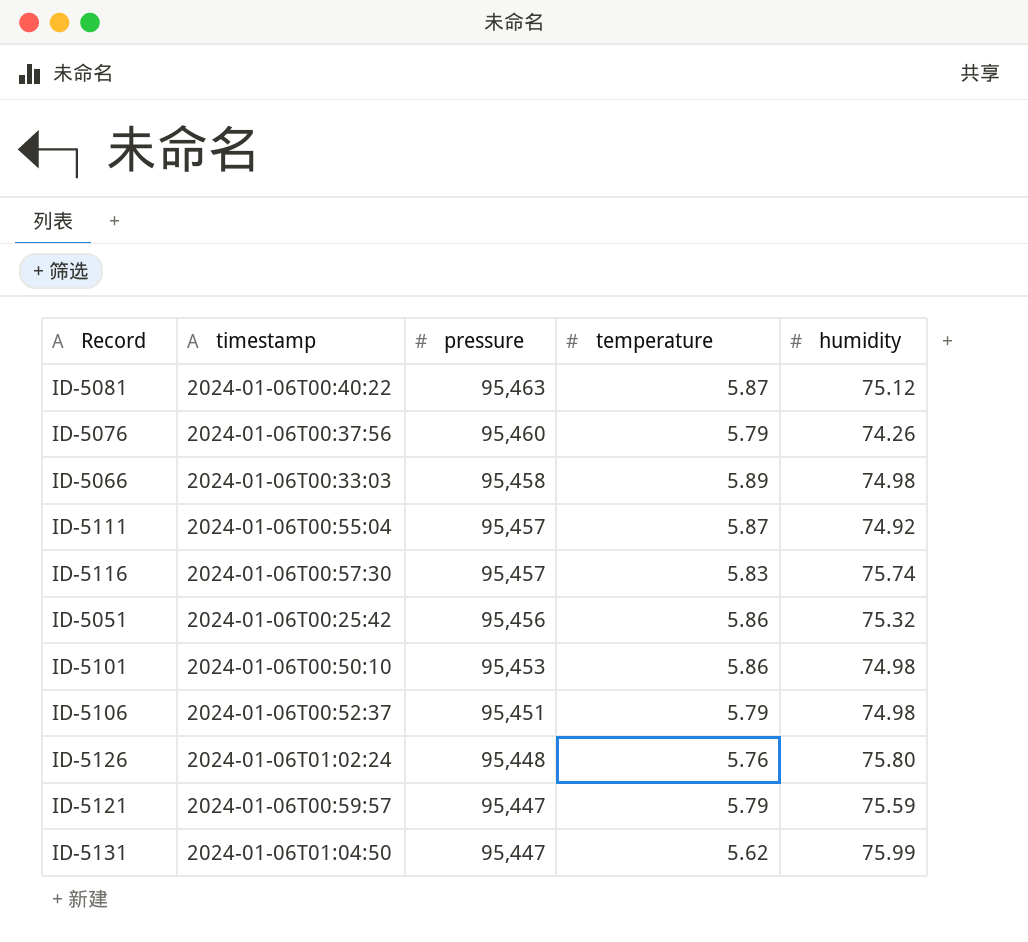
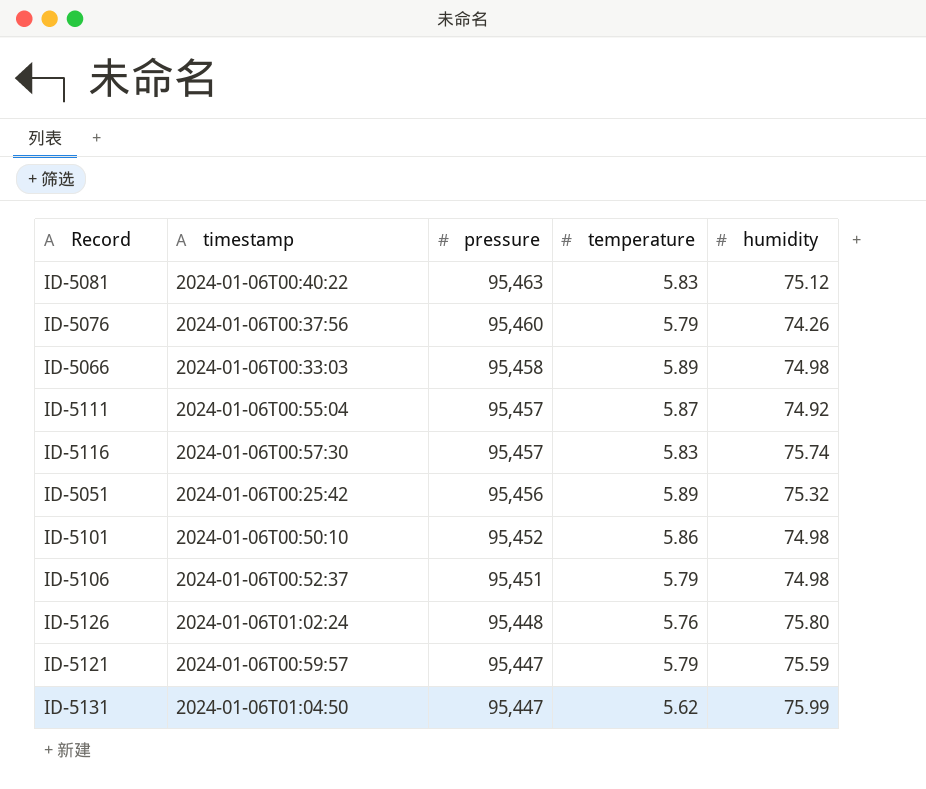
ID-5081 | temperature: 5.87 -> 5.83
ID-5051 | temperature: 5.86 -> 5.89
ID-5101 | pressure: 95,453 -> 95,452

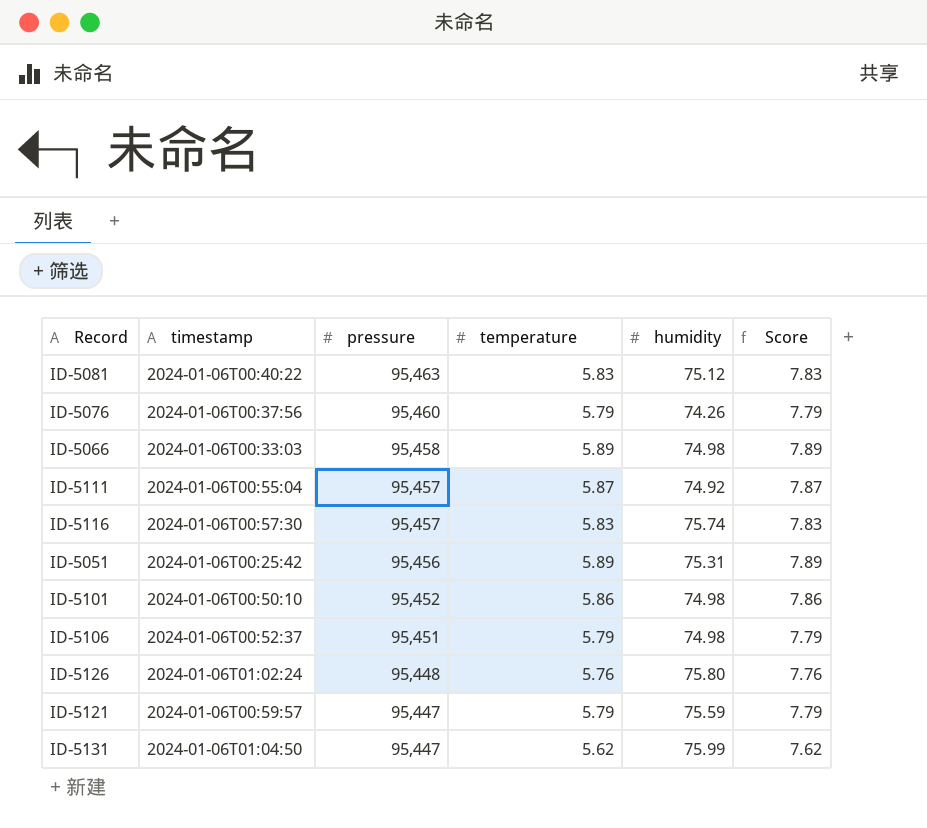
column Score | formula: none -> [temperature] + 2
ID-5051 | humidity: 75.32 -> 75.31

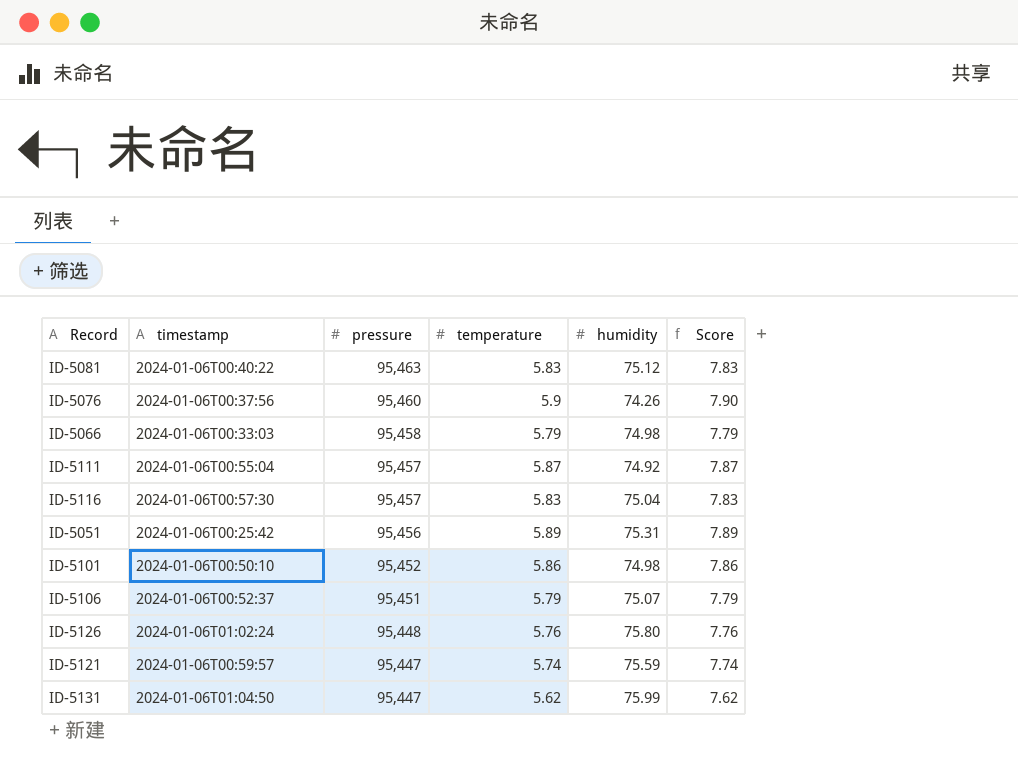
ID-5076 | temperature: 5.79 -> 5.9
ID-5076 | Score: 7.79 -> 7.90
ID-5066 | temperature: 5.89 -> 5.79
ID-5066 | Score: 7.89 -> 7.79
ID-5116 | humidity: 75.74 -> 75.04
ID-5106 | humidity: 74.98 -> 75.07
ID-5121 | temperature: 5.79 -> 5.74
ID-5121 | Score: 7.79 -> 7.74

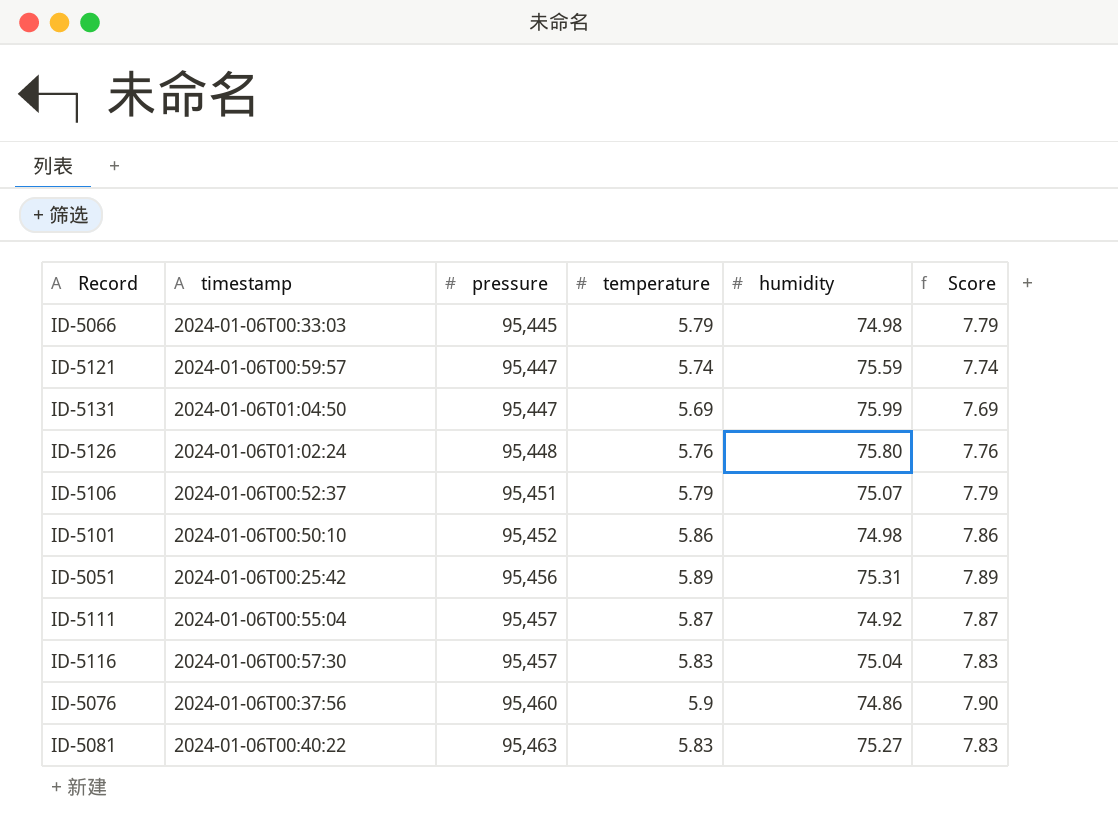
row order: pressure descending -> pressure ascending
ID-5066 | pressure: 95,458 -> 95,445
ID-5131 | temperature: 5.62 -> 5.69
ID-5131 | Score: 7.62 -> 7.69
ID-5076 | humidity: 74.26 -> 74.86
ID-5081 | humidity: 75.12 -> 75.27

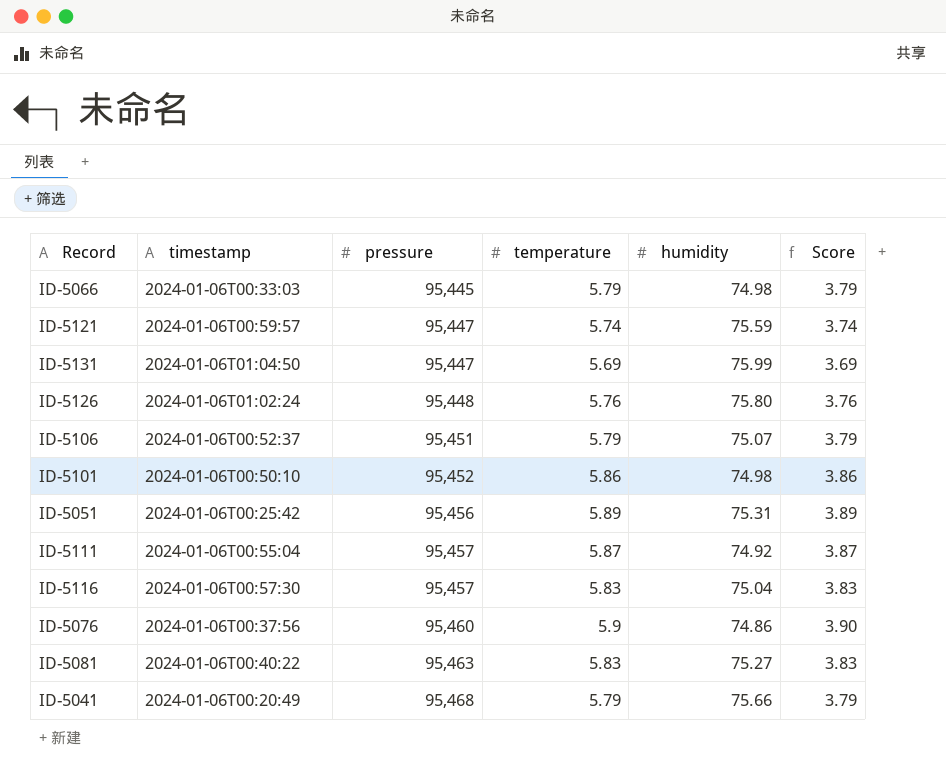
column Score | formula: [temperature] + 2 -> [temperature] - 2
row ID-5041: none -> 2024-01-06T00:20:49 | 95,468 | 5.79 | 75.66 | 3.79

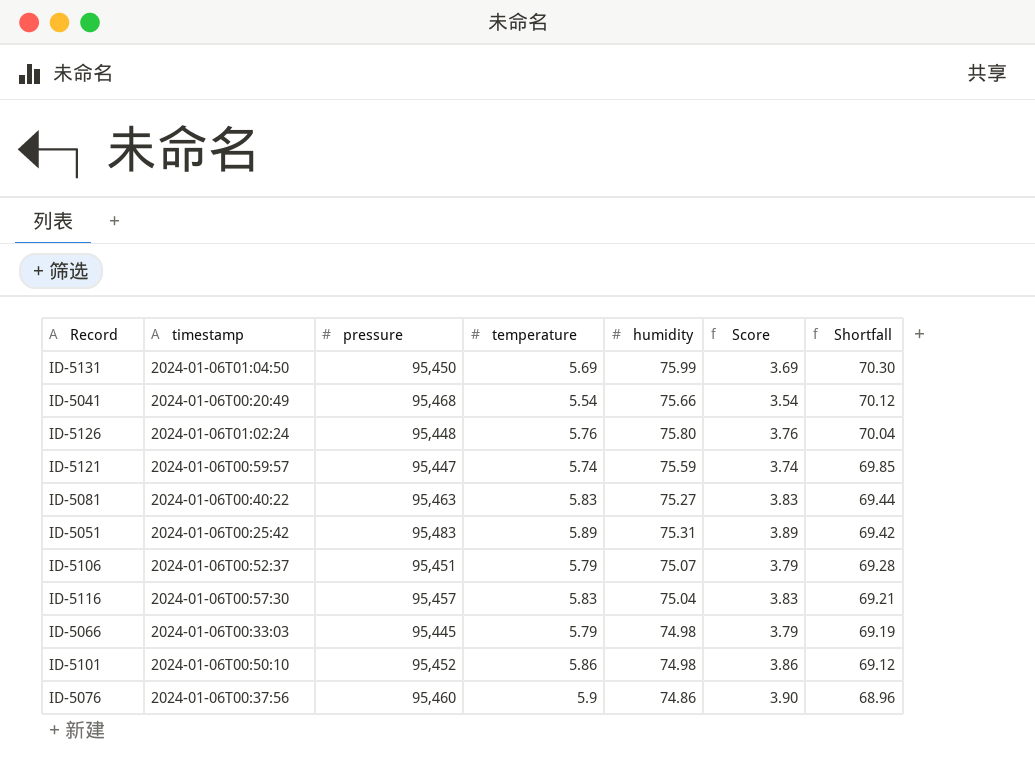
row order: pressure ascending -> Shortfall descending
column Shortfall | formula: none -> [humidity] - [temperature]
row ID-5111: 2024-01-06T00:55:04 | 95,457 | 5.87 | 74.92 | 3.87 -> none
ID-5131 | pressure: 95,447 -> 95,450
ID-5041 | temperature: 5.79 -> 5.54
ID-5041 | Score: 3.79 -> 3.54
ID-5051 | pressure: 95,456 -> 95,483

